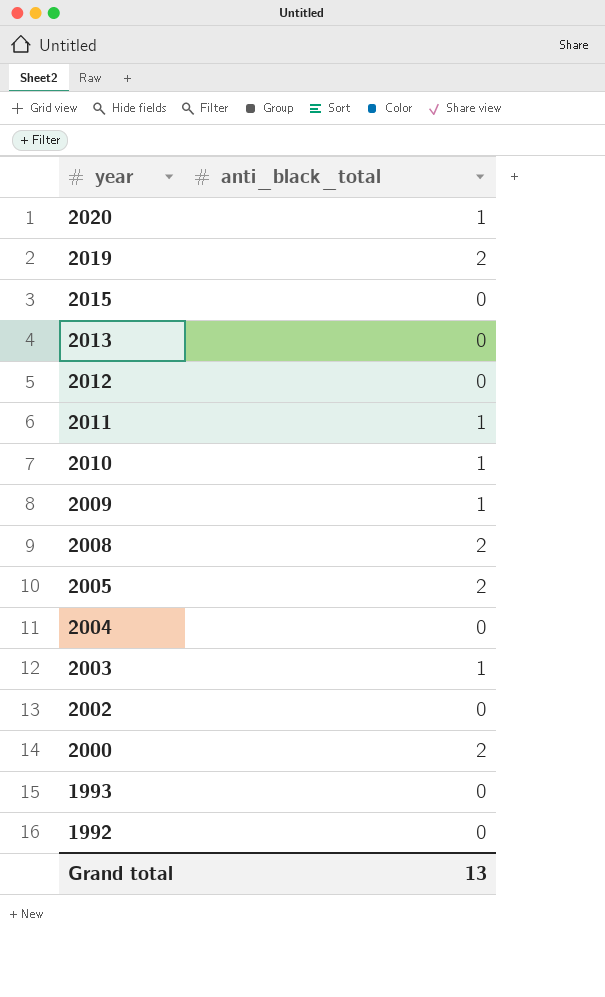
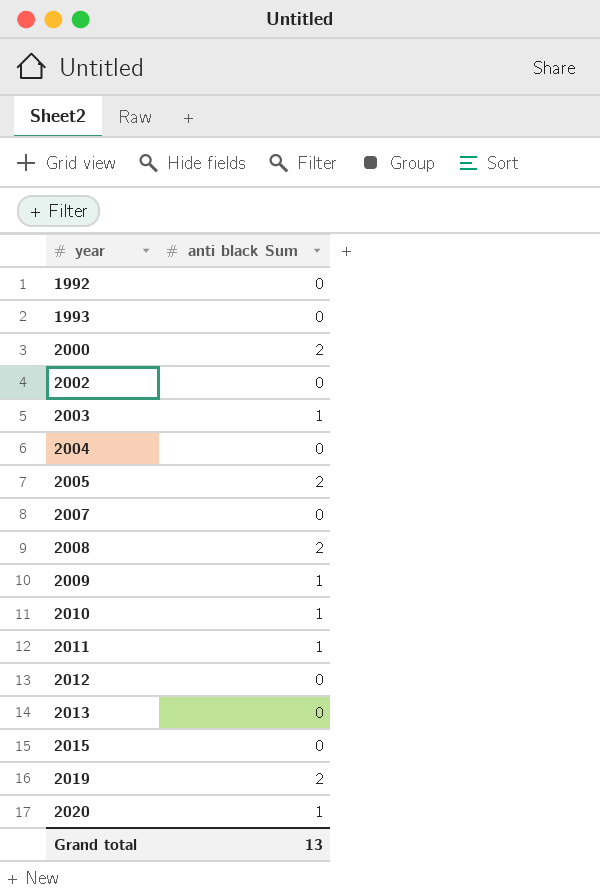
row order: year descending -> year ascending
column name: anti_black_total -> anti black Sum
row 2007: none -> 0

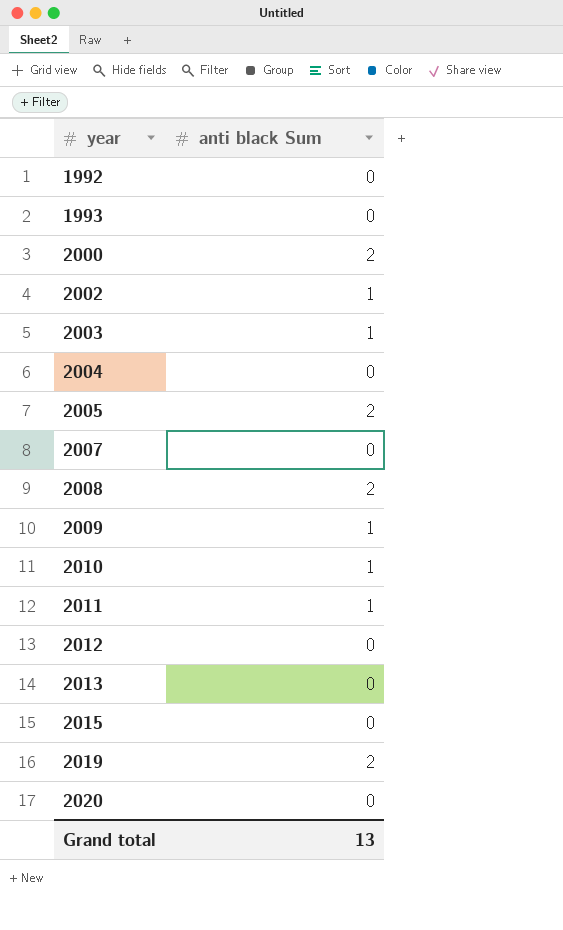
2002 | anti black Sum: 0 -> 1
2020 | anti black Sum: 1 -> 0

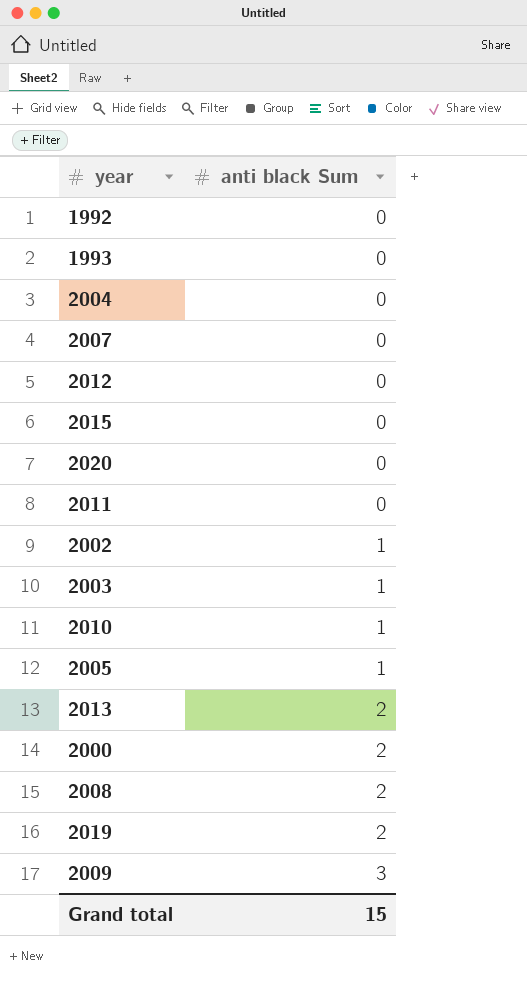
row order: year ascending -> anti black Sum ascending
2011 | anti black Sum: 1 -> 0
2005 | anti black Sum: 2 -> 1
2013 | anti black Sum: 0 -> 2
2009 | anti black Sum: 1 -> 3
Grand total | anti black Sum: 13 -> 15

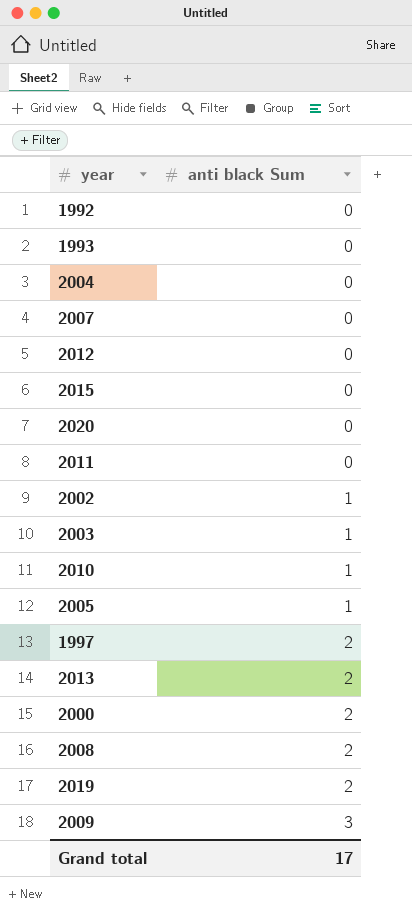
row 1997: none -> 2
Grand total | anti black Sum: 15 -> 17

